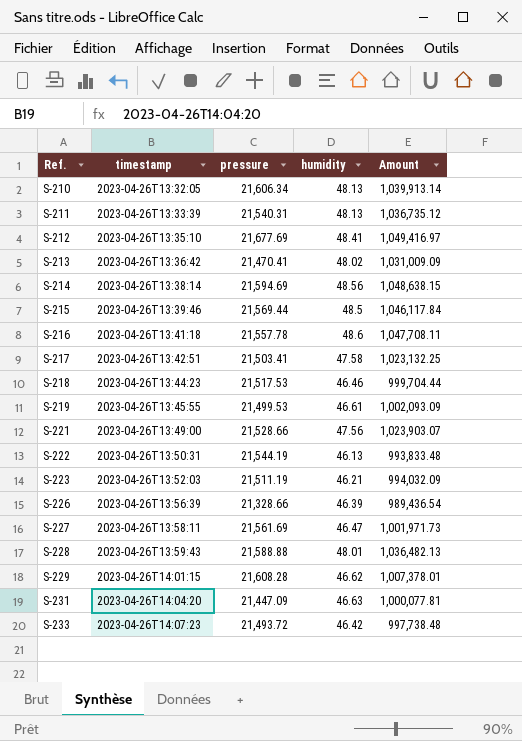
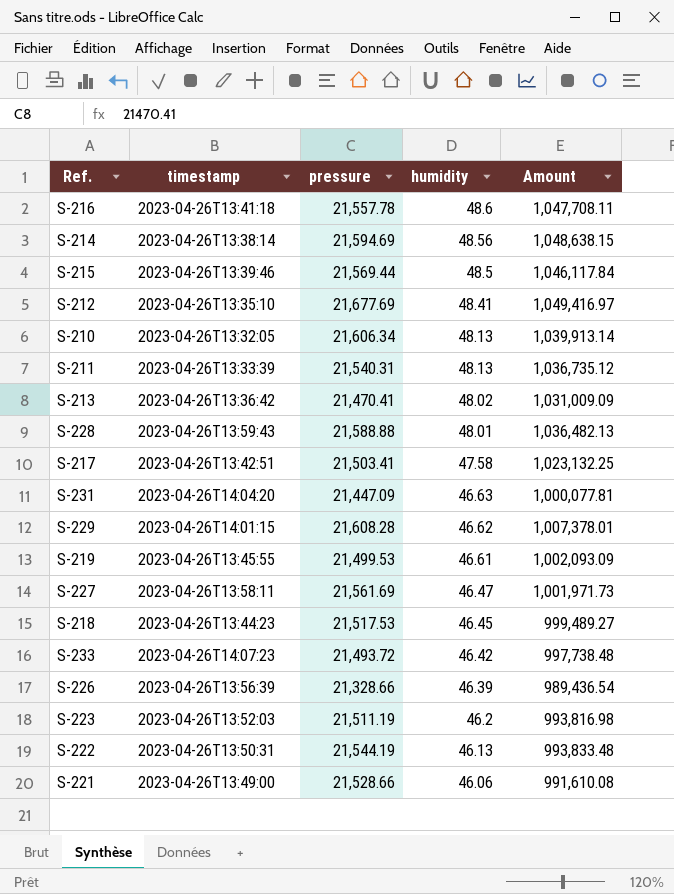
row order: Ref. ascending -> humidity descending
S-218 | humidity: 46.46 -> 46.45
S-218 | Amount: 999,704.44 -> 999,489.27
S-223 | humidity: 46.21 -> 46.2
S-223 | Amount: 994,032.09 -> 993,816.98
S-221 | humidity: 47.56 -> 46.06
S-221 | Amount: 1,023,903.07 -> 991,610.08

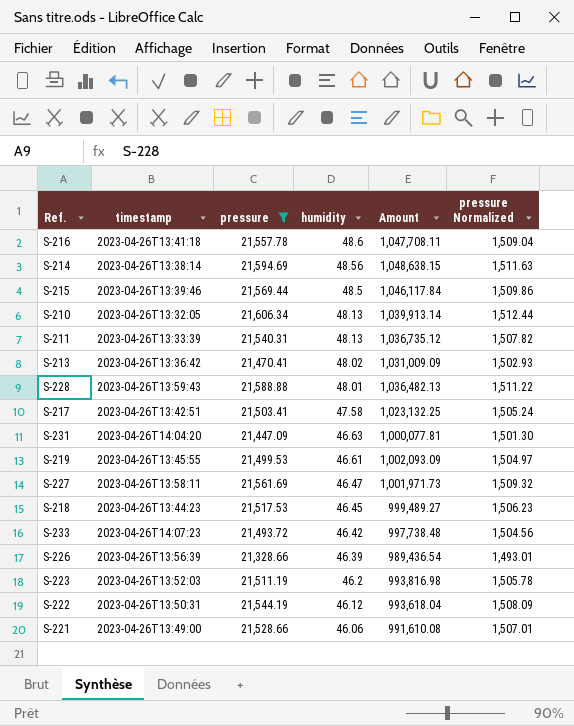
filter: none -> pressure <= 21,606.34
column pressure Normalized | formula: none -> [pressure] * 0.07
S-222 | humidity: 46.13 -> 46.12
S-222 | Amount: 993,833.48 -> 993,618.04

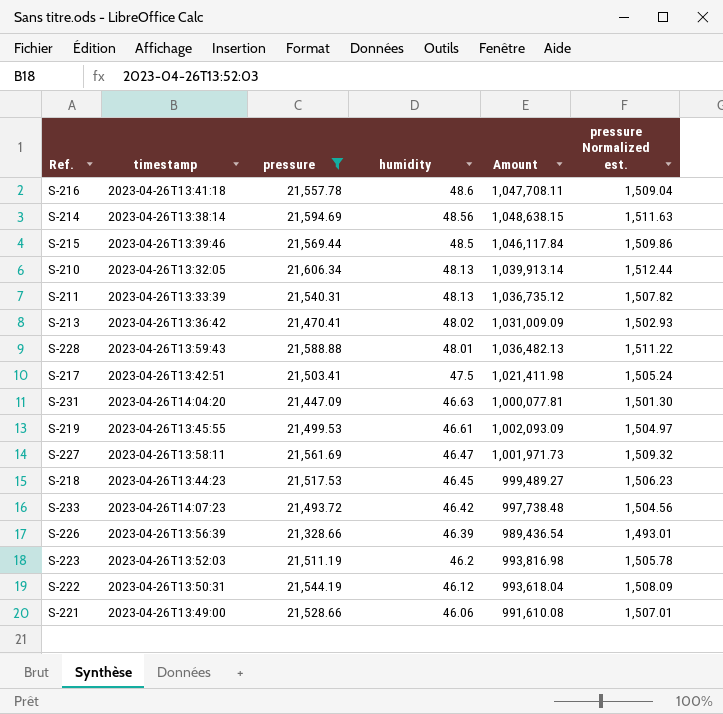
column name: pressure Normalized -> pressure Normalized est.
S-217 | humidity: 47.58 -> 47.5
S-217 | Amount: 1,023,132.25 -> 1,021,411.98

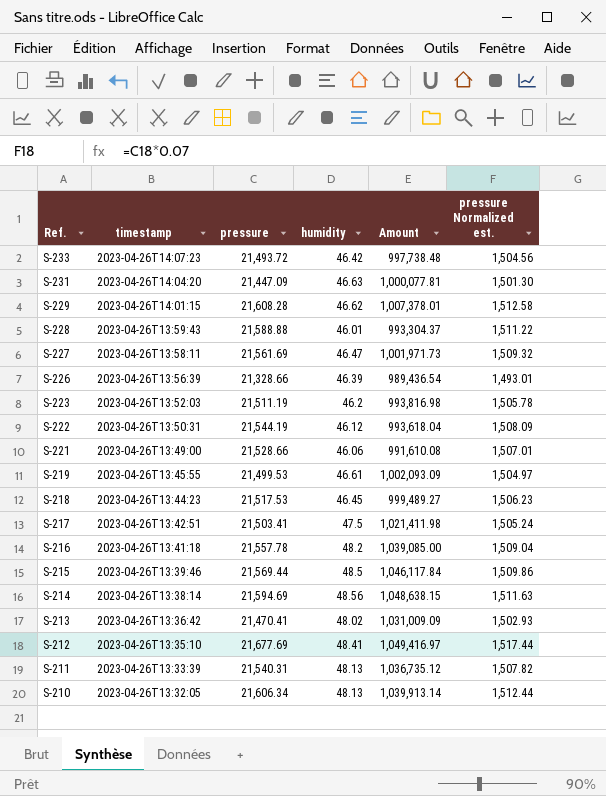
filter: pressure <= 21,606.34 -> none
row order: humidity descending -> Ref. descending
S-228 | humidity: 48.01 -> 46.01
S-228 | Amount: 1,036,482.13 -> 993,304.37
S-216 | humidity: 48.6 -> 48.2
S-216 | Amount: 1,047,708.11 -> 1,039,085.00

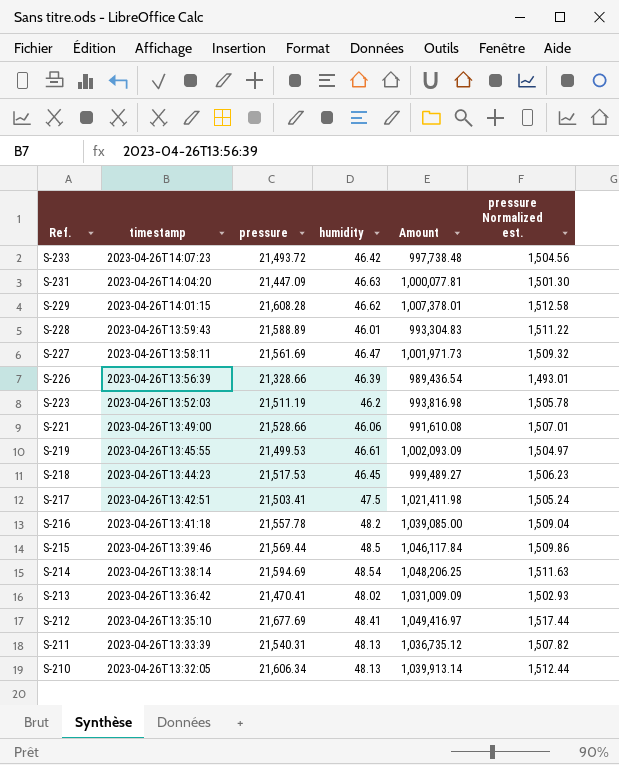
row S-222: 2023-04-26T13:50:31 | 21,544.19 | 46.12 | 993,618.04 | 1,508.09 -> none
S-228 | pressure: 21,588.88 -> 21,588.89
S-228 | Amount: 993,304.37 -> 993,304.83
S-214 | humidity: 48.56 -> 48.54
S-214 | Amount: 1,048,638.15 -> 1,048,206.25

